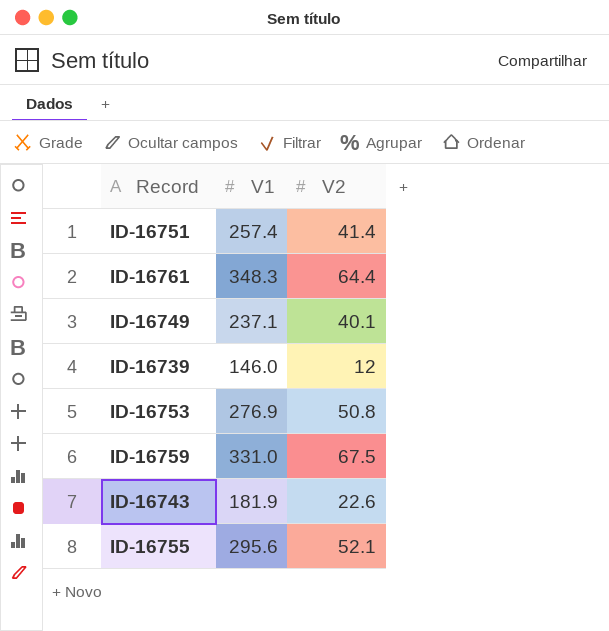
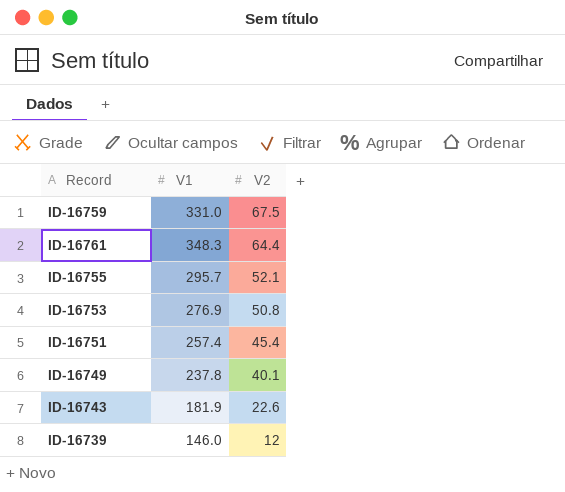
row order: none -> V2 descending
ID-16755 | V1: 295.6 -> 295.7
ID-16751 | V2: 41.4 -> 45.4
ID-16749 | V1: 237.1 -> 237.8

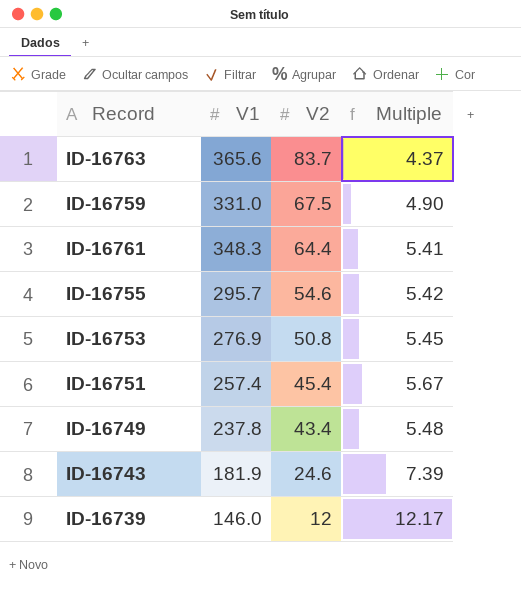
column Multiple | formula: none -> [V1] / [V2]
row ID-16763: none -> 365.6 | 83.7 | 4.37
ID-16755 | V2: 52.1 -> 54.6
ID-16749 | V2: 40.1 -> 43.4
ID-16743 | V2: 22.6 -> 24.6

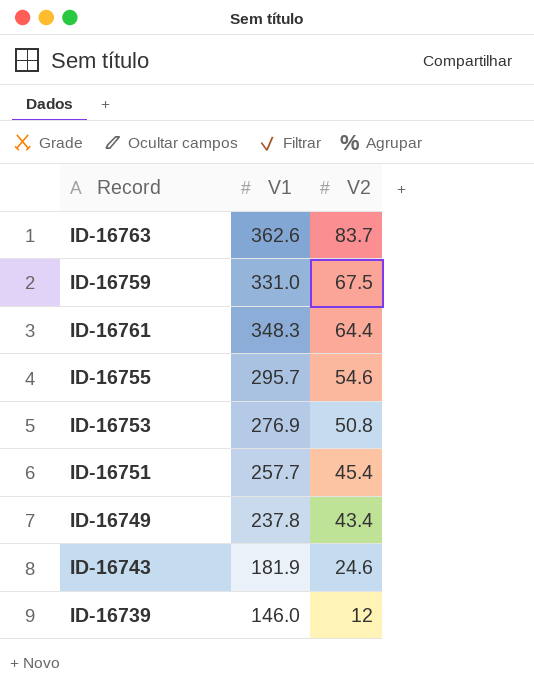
column Multiple | formula: [V1] / [V2] -> none
ID-16763 | V1: 365.6 -> 362.6
ID-16751 | V1: 257.4 -> 257.7

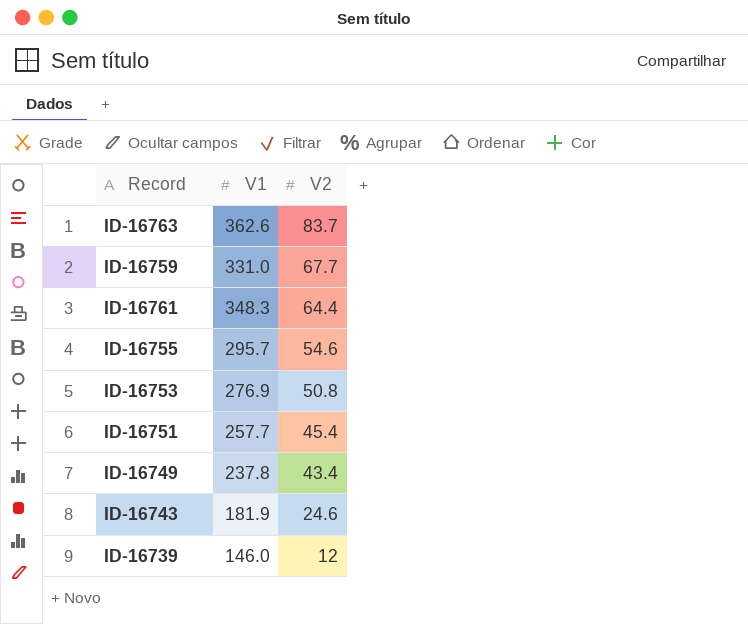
ID-16759 | V2: 67.5 -> 67.7

